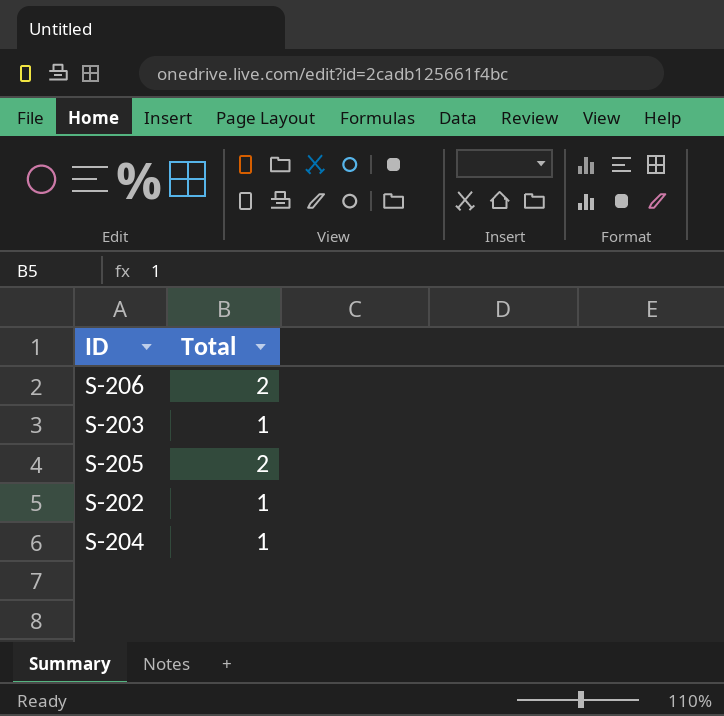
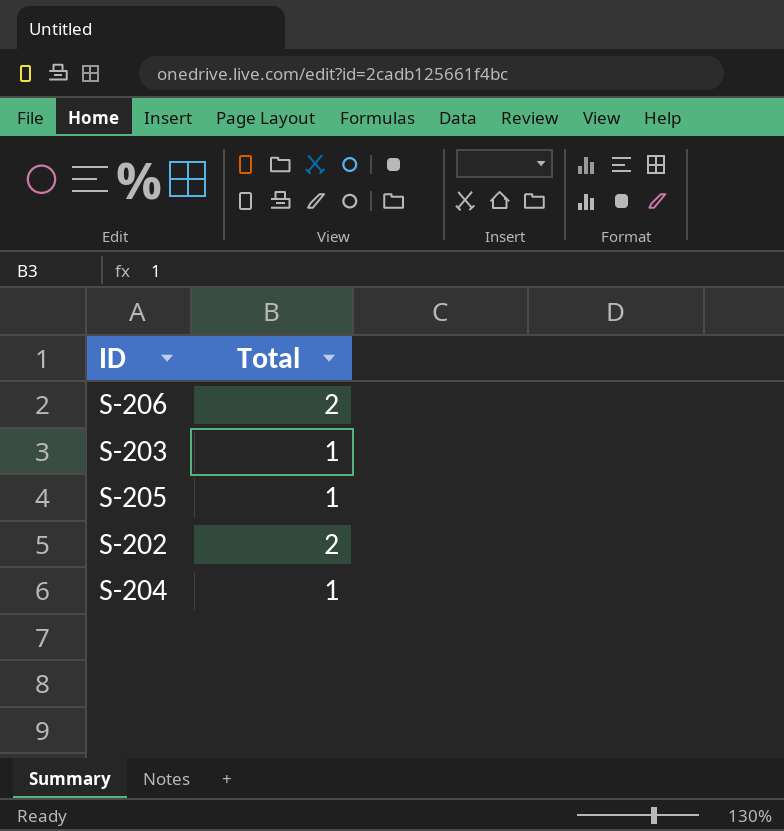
S-205 | Total: 2 -> 1
S-202 | Total: 1 -> 2

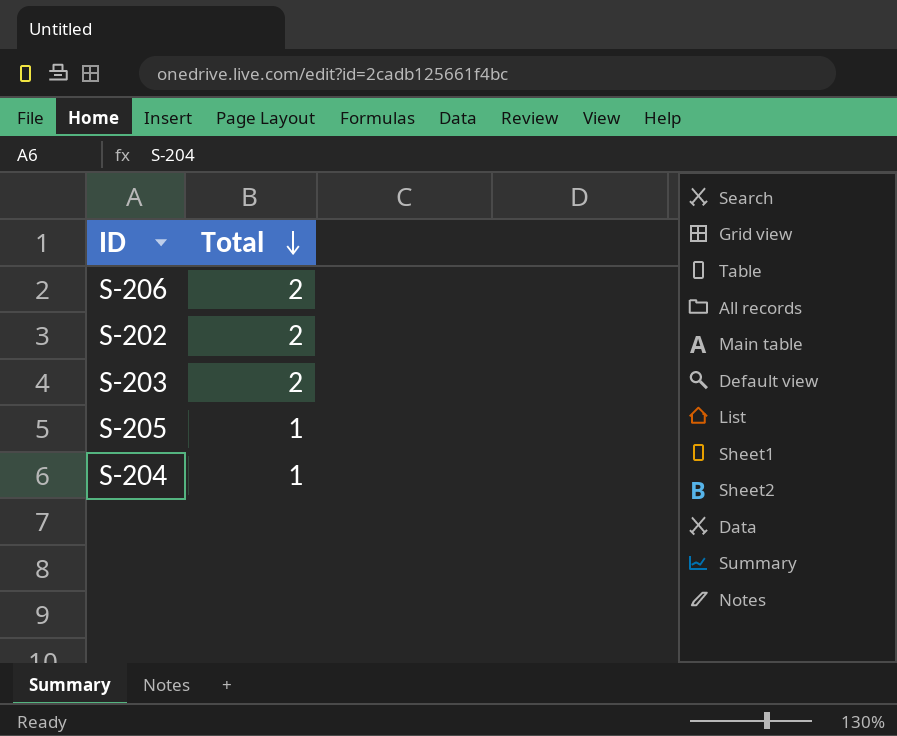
row order: none -> Total descending
S-203 | Total: 1 -> 2

